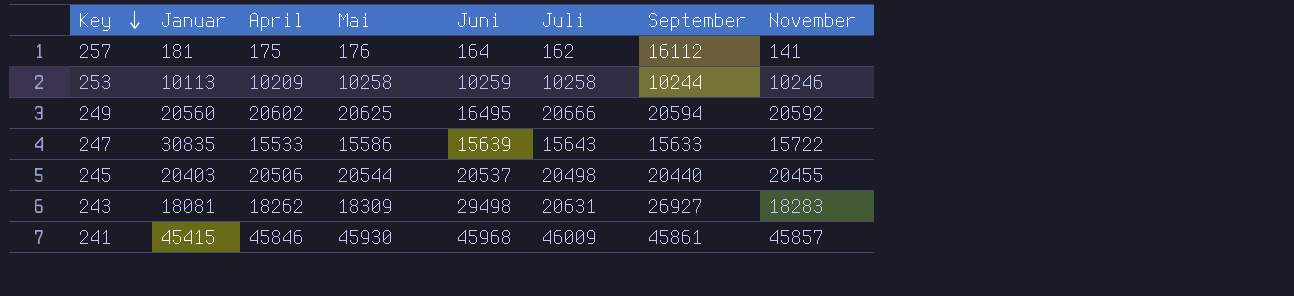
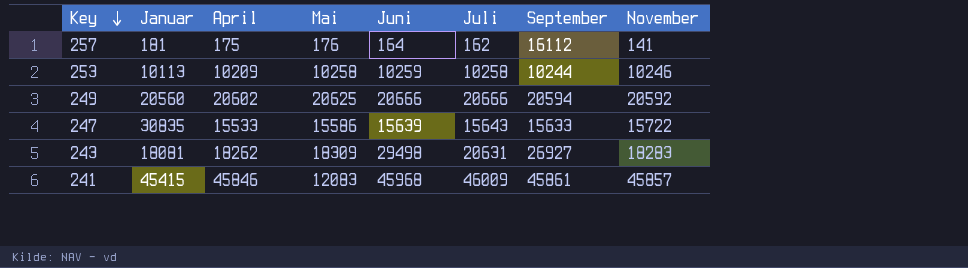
row 245: 20403 | 20506 | 20544 | 20537 | 20498 | 20440 | 20455 -> none
249 | Juni: 16495 -> 20666
241 | Mai: 45930 -> 12083

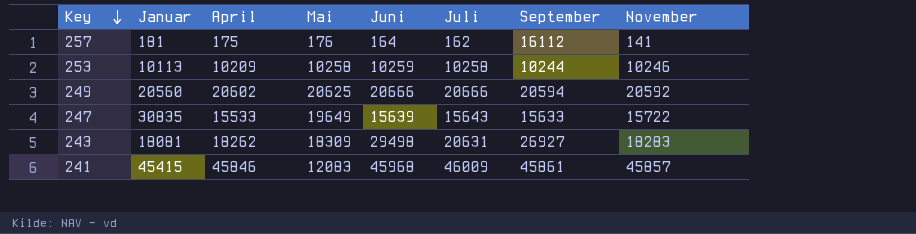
247 | Mai: 15586 -> 19649

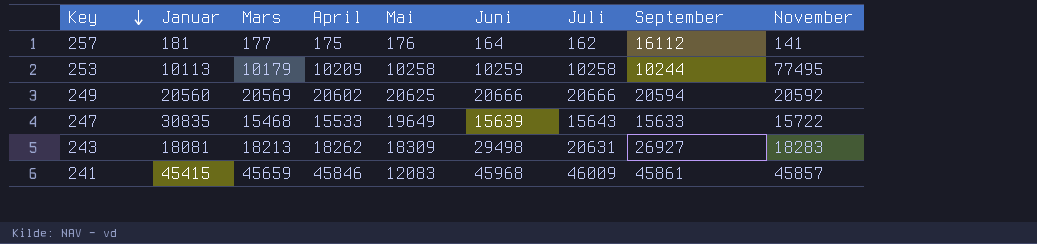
column Mars | position: none -> 3
253 | November: 10246 -> 77495

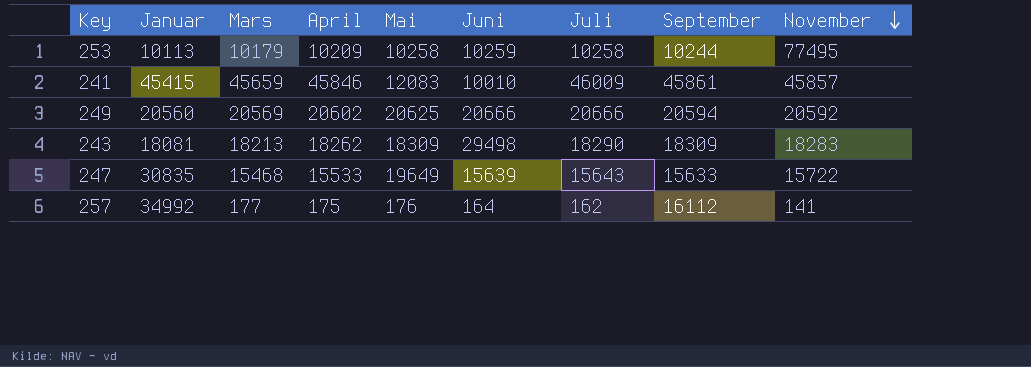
row order: Key descending -> November descending
241 | Juni: 45968 -> 10010
243 | Juli: 20631 -> 18290
243 | September: 26927 -> 18309
257 | Januar: 181 -> 34992

